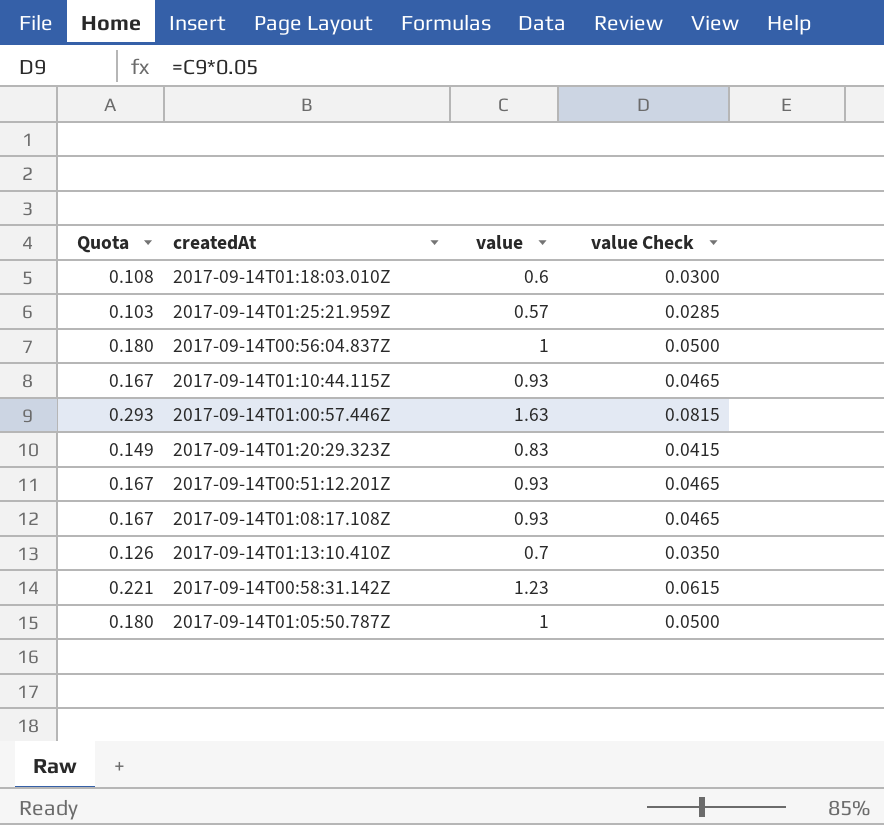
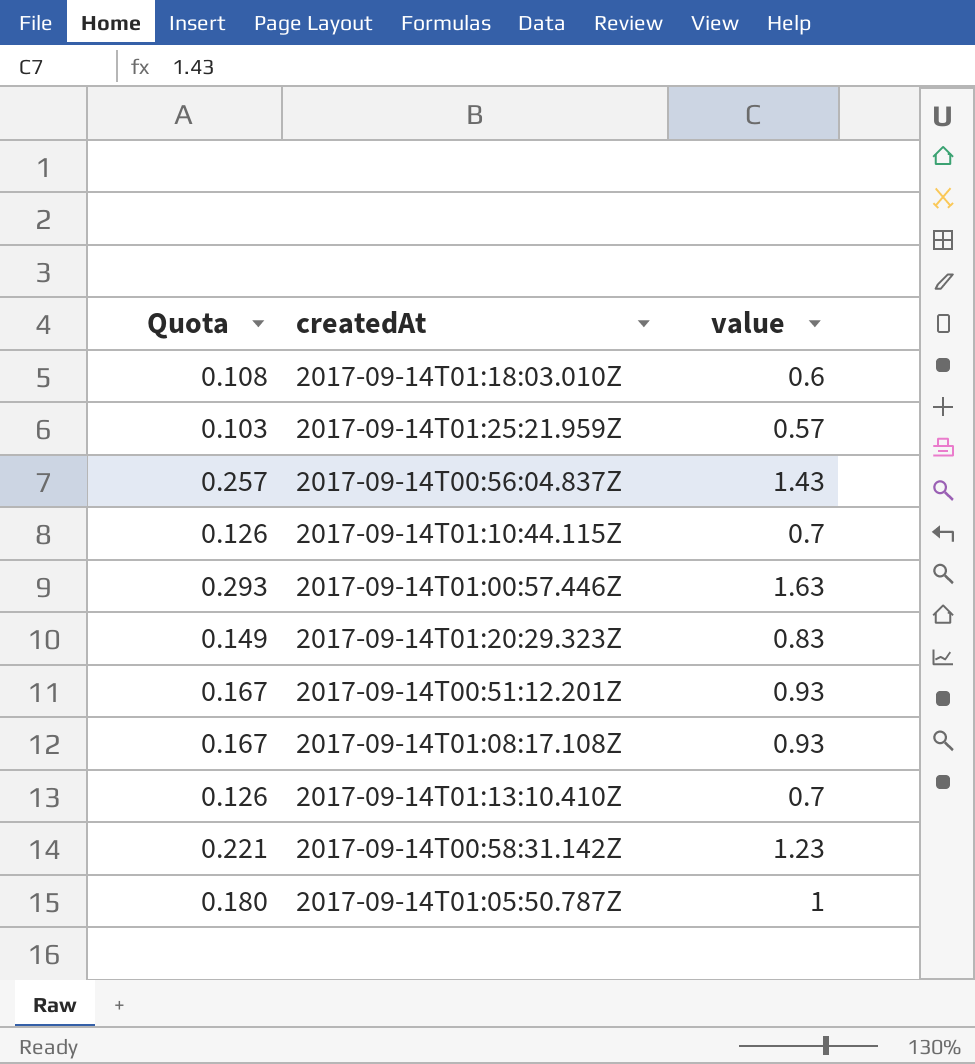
column value Check | formula: [value] * 0.05 -> none
2017-09-14T00:56:04.837Z | Quota: 0.180 -> 0.257
2017-09-14T00:56:04.837Z | value: 1 -> 1.43
2017-09-14T01:10:44.115Z | Quota: 0.167 -> 0.126
2017-09-14T01:10:44.115Z | value: 0.93 -> 0.7

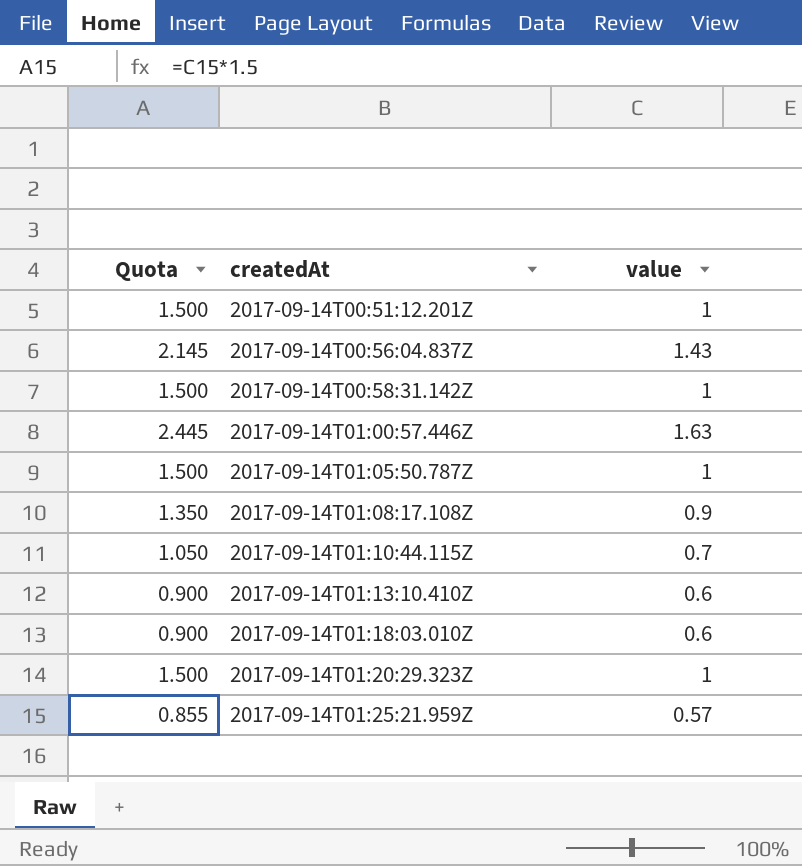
row order: none -> createdAt ascending
column Quota | formula: [value] * 0.18 -> [value] * 1.5
2017-09-14T00:51:12.201Z | value: 0.93 -> 1
2017-09-14T00:58:31.142Z | value: 1.23 -> 1
2017-09-14T01:08:17.108Z | value: 0.93 -> 0.9
2017-09-14T01:13:10.410Z | value: 0.7 -> 0.6
2017-09-14T01:20:29.323Z | value: 0.83 -> 1

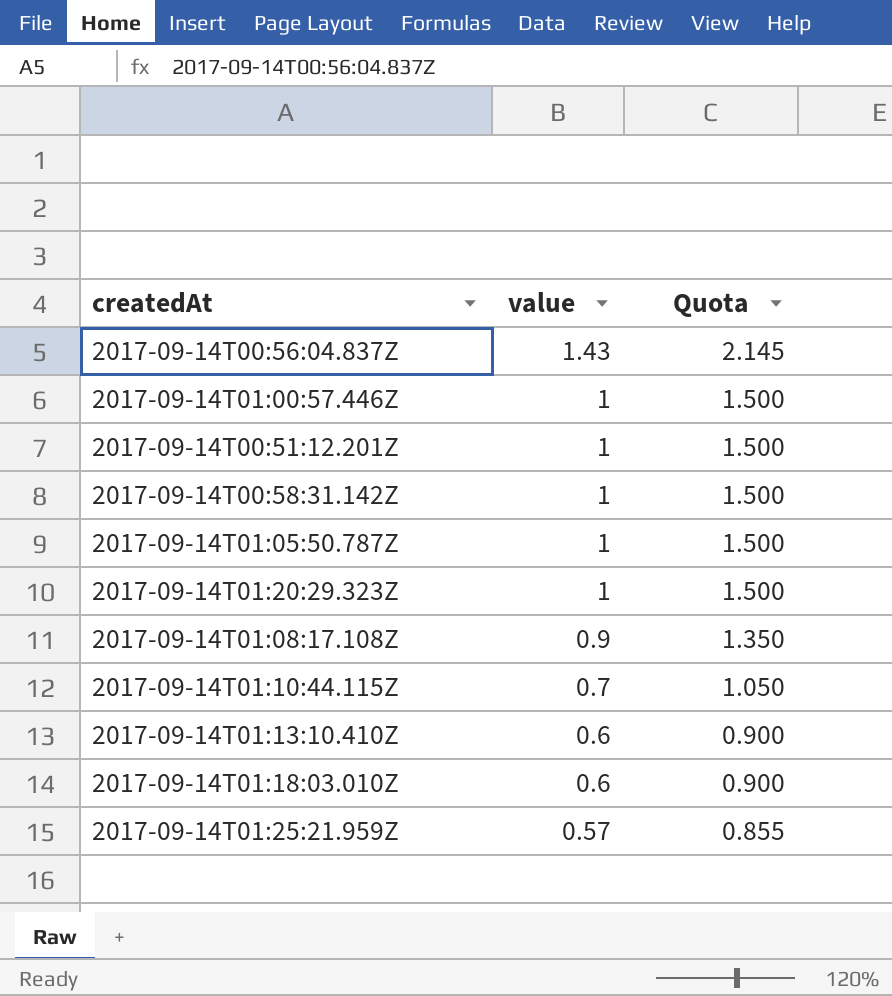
row order: createdAt ascending -> value descending
column Quota | position: 1 -> 3
2017-09-14T01:00:57.446Z | value: 1.63 -> 1
2017-09-14T01:00:57.446Z | Quota: 2.445 -> 1.500

